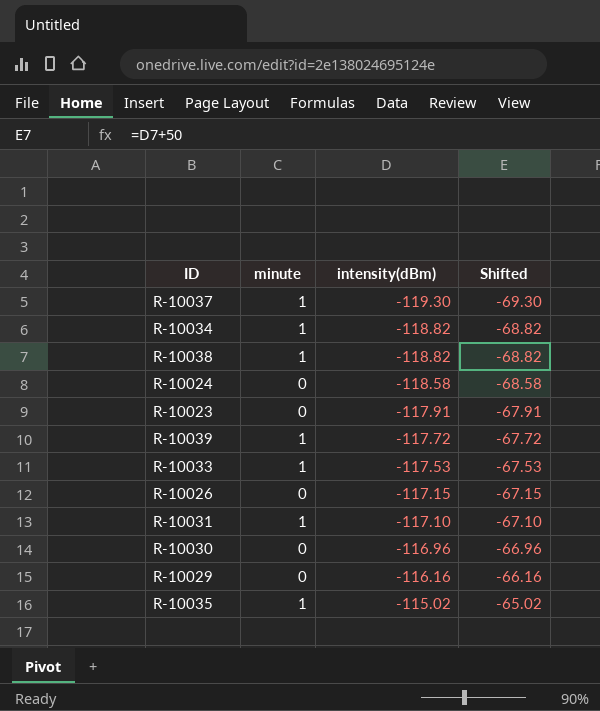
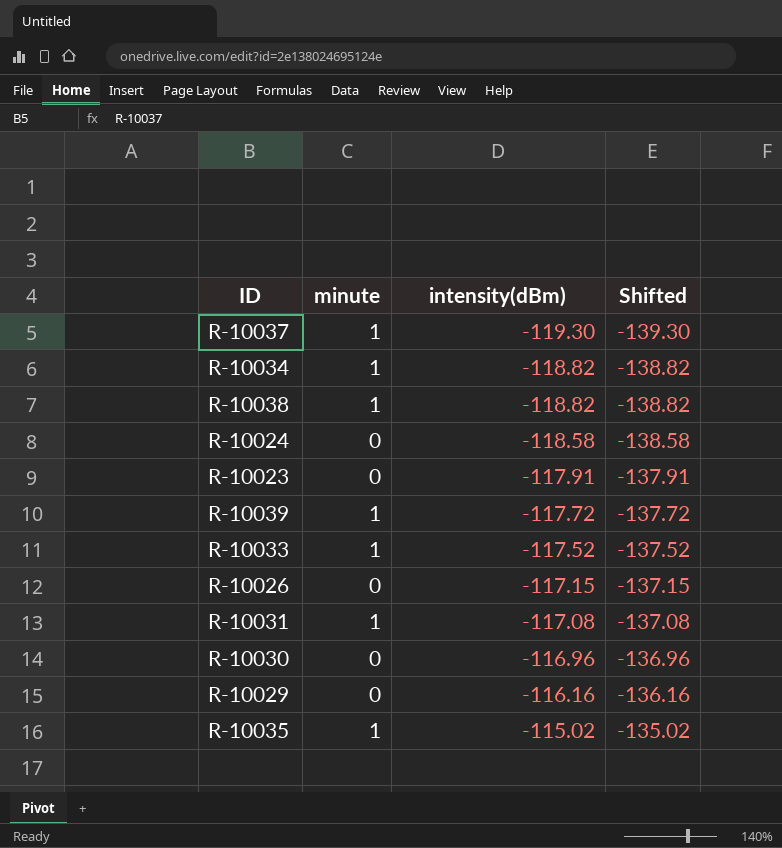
column Shifted | formula: [intensity(dBm)] + 50 -> [intensity(dBm)] - 20
R-10033 | intensity(dBm): -117.53 -> -117.52
R-10031 | intensity(dBm): -117.10 -> -117.08

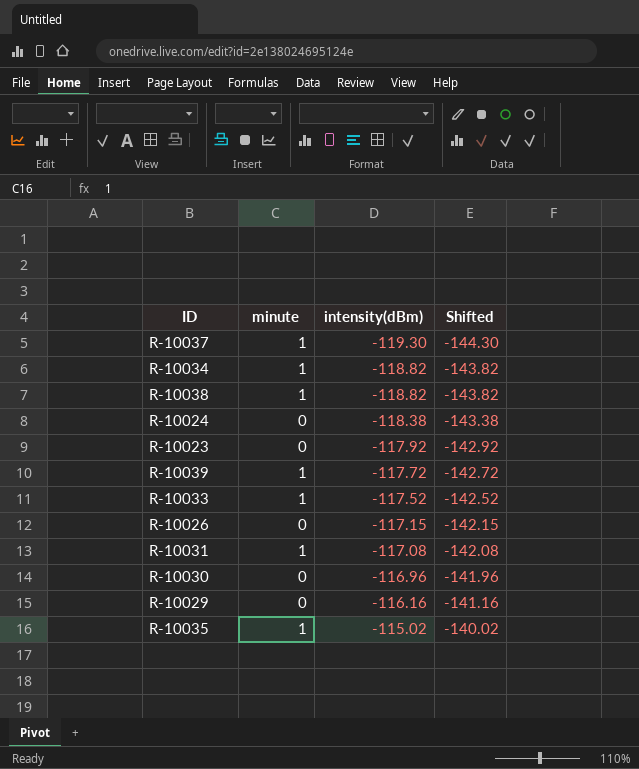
column Shifted | formula: [intensity(dBm)] - 20 -> [intensity(dBm)] - 25
R-10024 | intensity(dBm): -118.58 -> -118.38
R-10023 | intensity(dBm): -117.91 -> -117.92

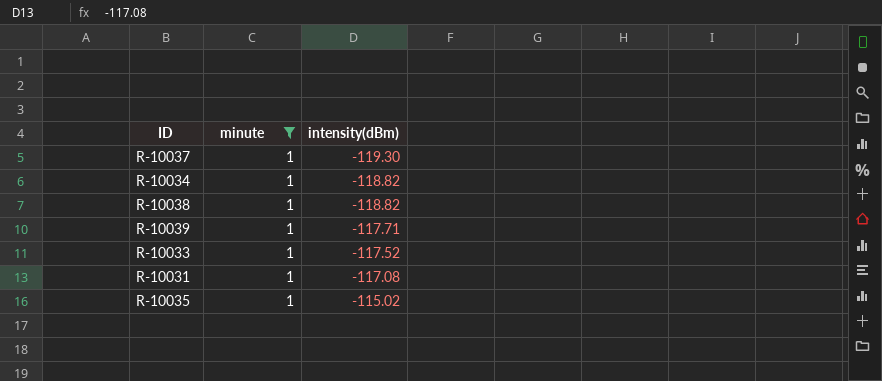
filter: none -> minute = 1
column Shifted | formula: [intensity(dBm)] - 25 -> none
R-10039 | intensity(dBm): -117.72 -> -117.71

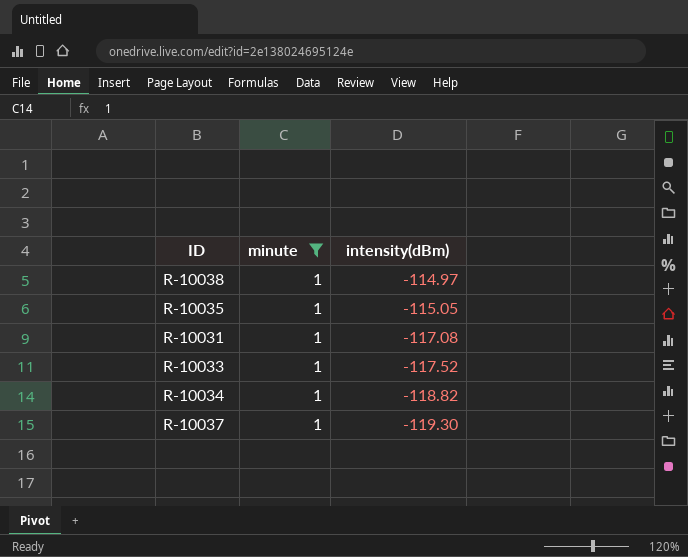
row order: intensity(dBm) ascending -> intensity(dBm) descending
row R-10039: 1 | -117.71 -> none
R-10038 | intensity(dBm): -118.82 -> -114.97
R-10035 | intensity(dBm): -115.02 -> -115.05

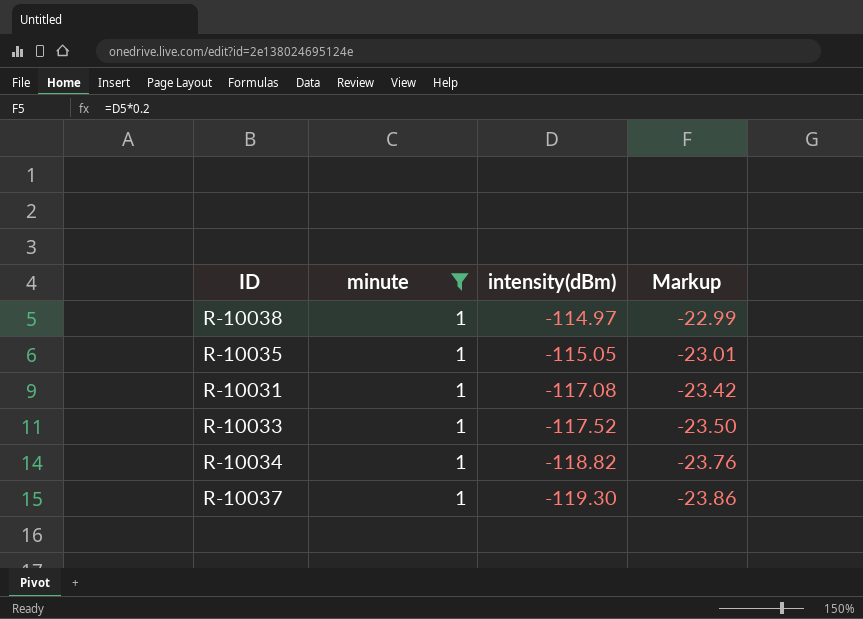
column Markup | formula: none -> [intensity(dBm)] * 0.2

